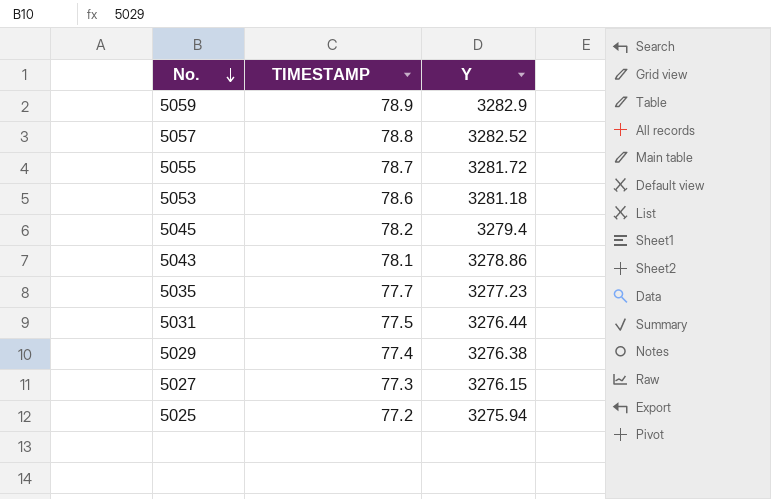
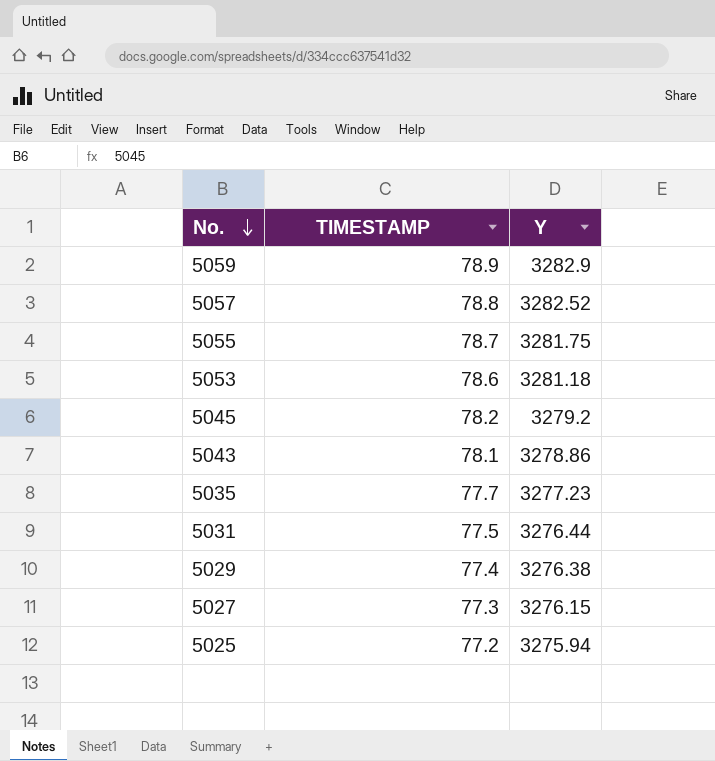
5055 | Y: 3281.72 -> 3281.75
5045 | Y: 3279.4 -> 3279.2

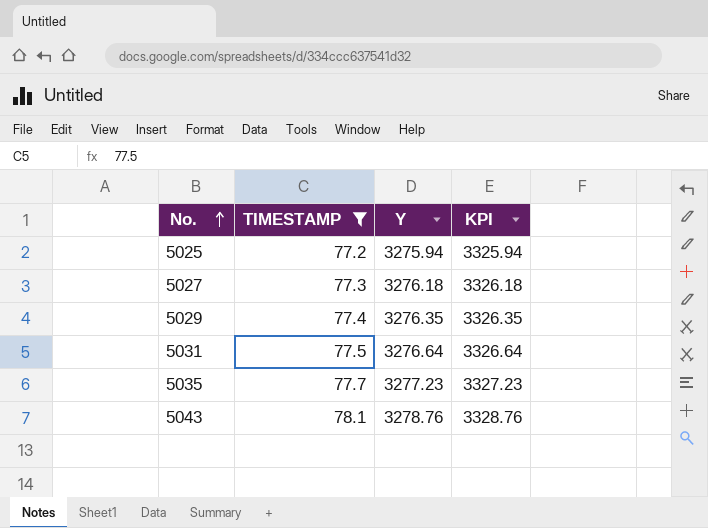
filter: none -> TIMESTAMP <= 78.1
row order: No. descending -> No. ascending
column KPI | formula: none -> [Y] + 50
5027 | Y: 3276.15 -> 3276.18
5029 | Y: 3276.38 -> 3276.35
5031 | Y: 3276.44 -> 3276.64
5043 | Y: 3278.86 -> 3278.76

